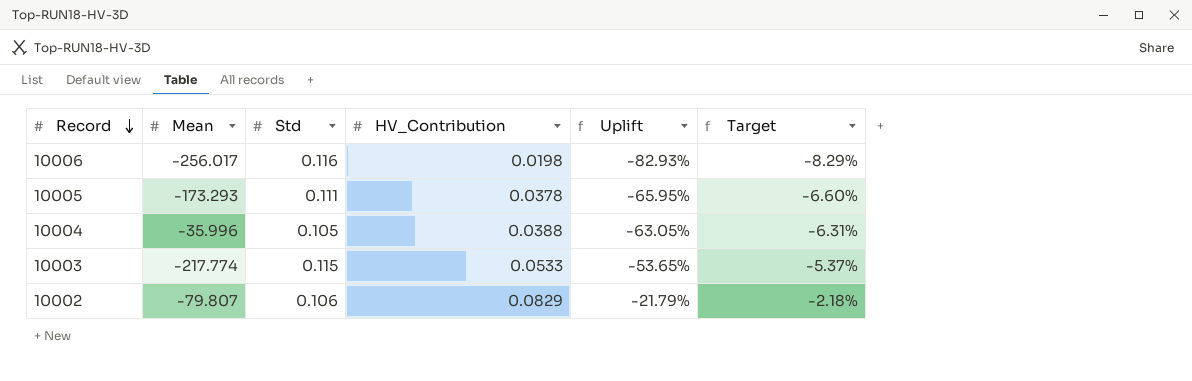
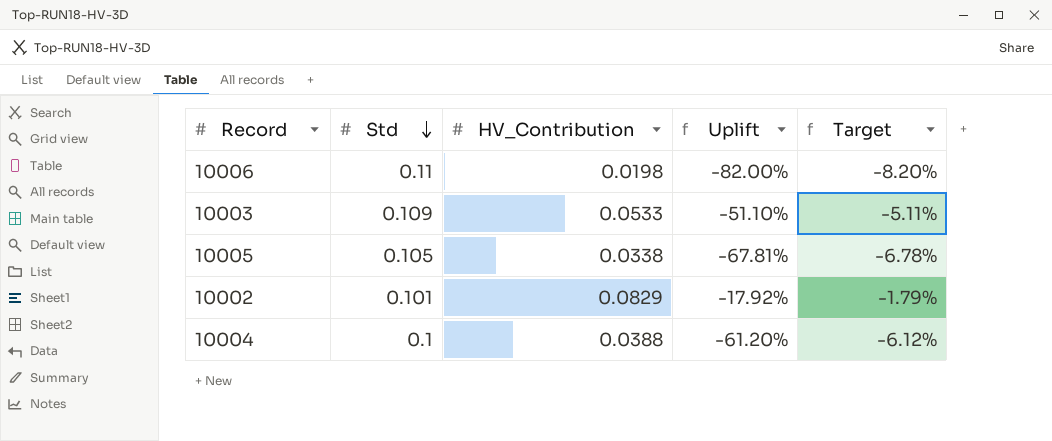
row order: Record descending -> Std descending
column Mean | position: 2 -> none
10006 | Std: 0.116 -> 0.11
10006 | Uplift: -82.93% -> -82.00%
10006 | Target: -8.29% -> -8.20%
10003 | Std: 0.115 -> 0.109
10003 | Uplift: -53.65% -> -51.10%
10003 | Target: -5.37% -> -5.11%
10005 | Std: 0.111 -> 0.105
10005 | HV_Contribution: 0.0378 -> 0.0338
10005 | Uplift: -65.95% -> -67.81%
10005 | Target: -6.60% -> -6.78%
10002 | Std: 0.106 -> 0.101
10002 | Uplift: -21.79% -> -17.92%
10002 | Target: -2.18% -> -1.79%
10004 | Std: 0.105 -> 0.1
10004 | Uplift: -63.05% -> -61.20%
10004 | Target: -6.31% -> -6.12%

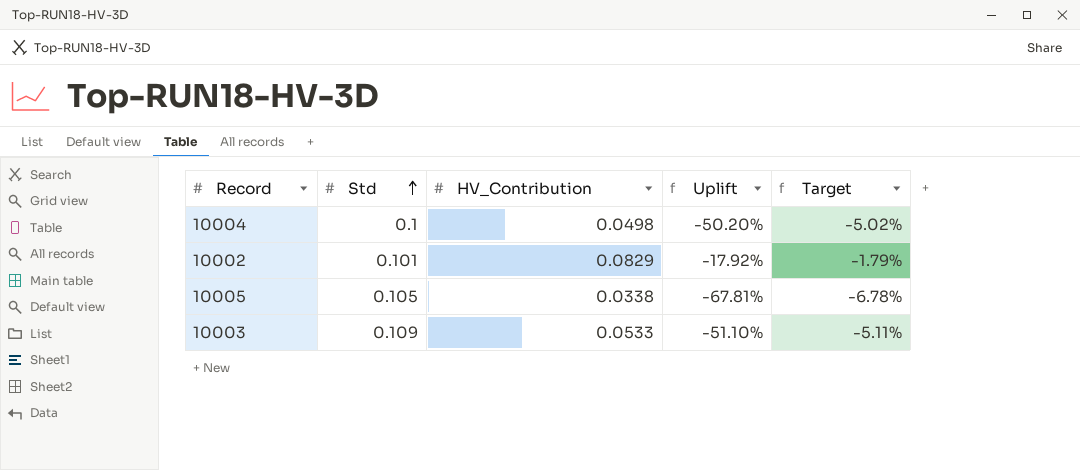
row order: Std descending -> Std ascending
row 10006: 0.11 | 0.0198 | -82.00% | -8.20% -> none
10004 | HV_Contribution: 0.0388 -> 0.0498
10004 | Uplift: -61.20% -> -50.20%
10004 | Target: -6.12% -> -5.02%

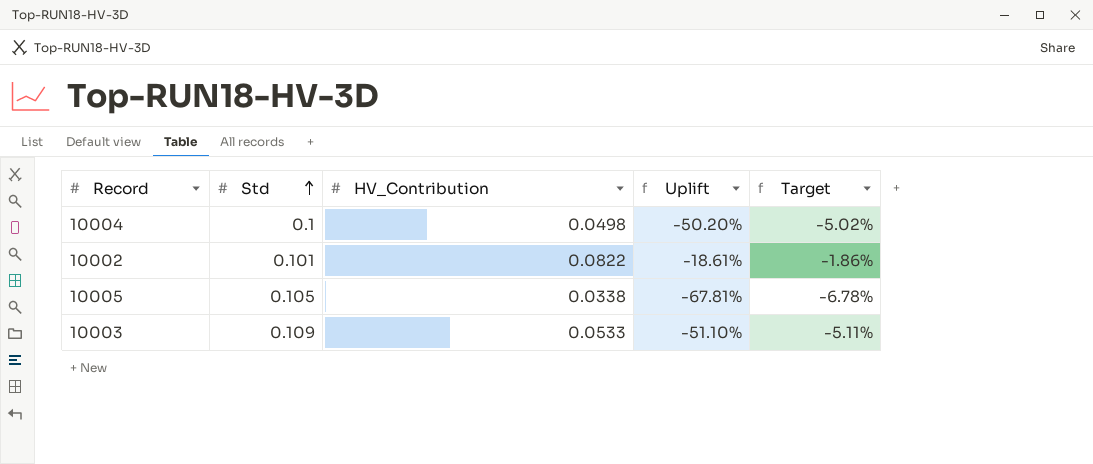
10002 | HV_Contribution: 0.0829 -> 0.0822
10002 | Uplift: -17.92% -> -18.61%
10002 | Target: -1.79% -> -1.86%

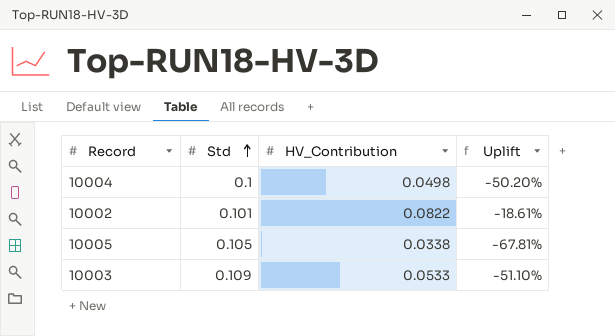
column Target | formula: [Uplift] * 0.1 -> none

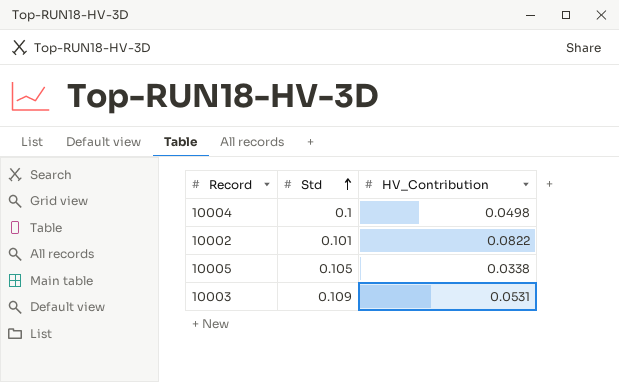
column Uplift | formula: ([HV_Contribution] - [Std]) / [Std] -> none
10003 | HV_Contribution: 0.0533 -> 0.0531

